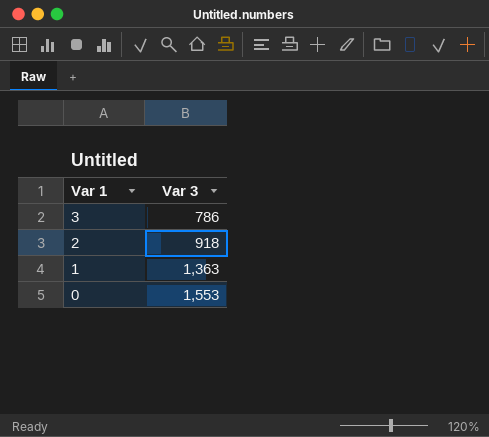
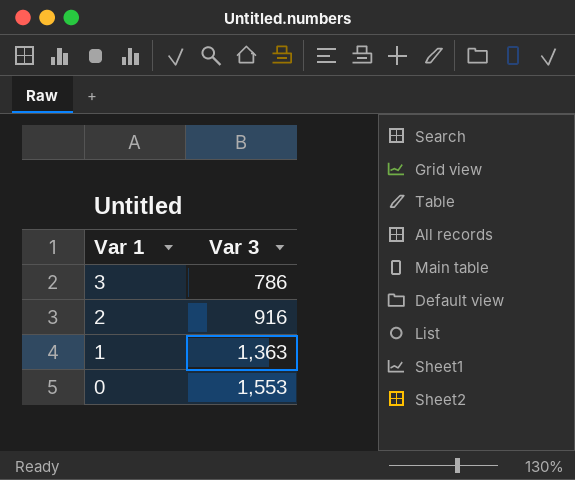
2 | Var 3: 918 -> 916

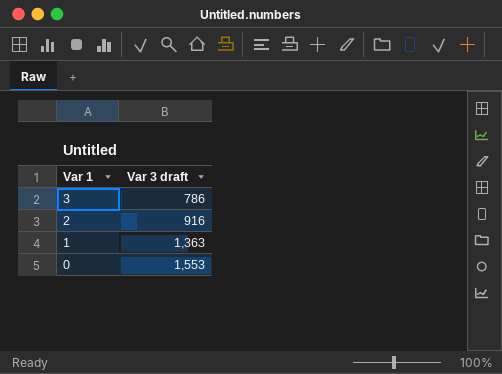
column name: Var 3 -> Var 3 draft

